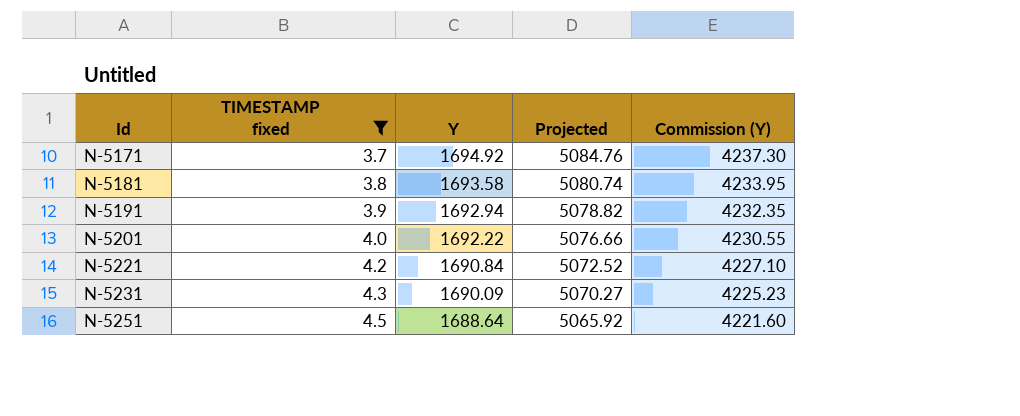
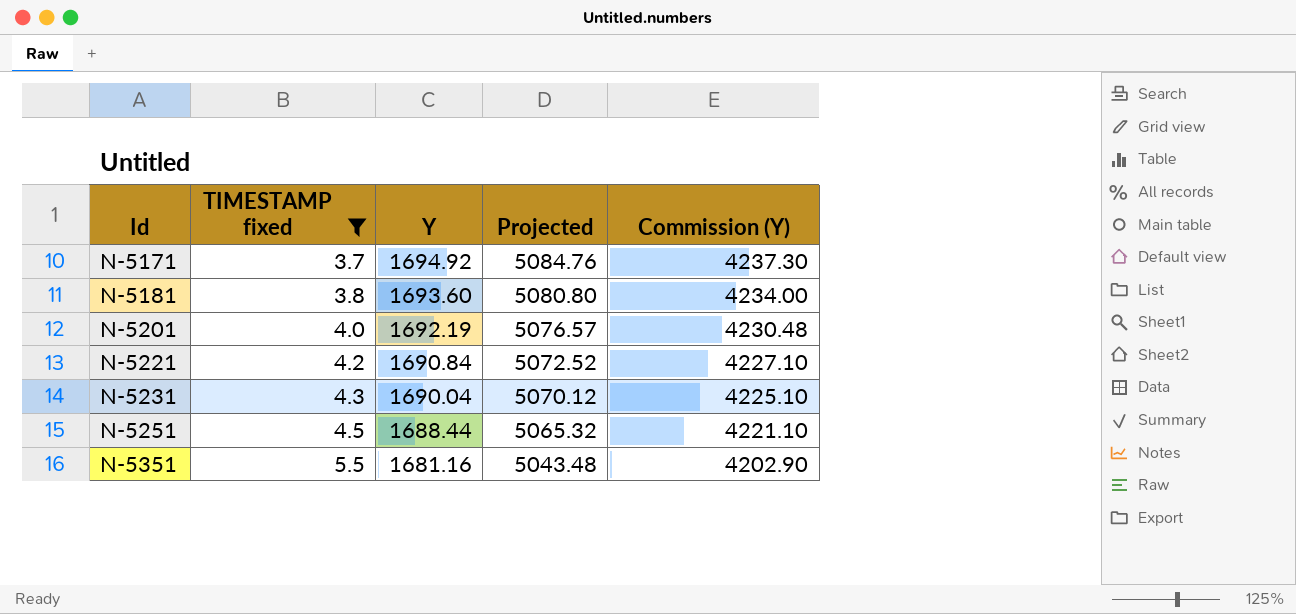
row N-5191: 3.9 | 1692.94 | 5078.82 | 4232.35 -> none
N-5181 | Y: 1693.58 -> 1693.60
N-5181 | Projected: 5080.74 -> 5080.80
N-5181 | Commission (Y): 4233.95 -> 4234.00
N-5201 | Y: 1692.22 -> 1692.19
N-5201 | Projected: 5076.66 -> 5076.57
N-5201 | Commission (Y): 4230.55 -> 4230.48
N-5231 | Y: 1690.09 -> 1690.04
N-5231 | Projected: 5070.27 -> 5070.12
N-5231 | Commission (Y): 4225.23 -> 4225.10
N-5251 | Y: 1688.64 -> 1688.44
N-5251 | Projected: 5065.92 -> 5065.32
N-5251 | Commission (Y): 4221.60 -> 4221.10
row N-5351: none -> 5.5 | 1681.16 | 5043.48 | 4202.90

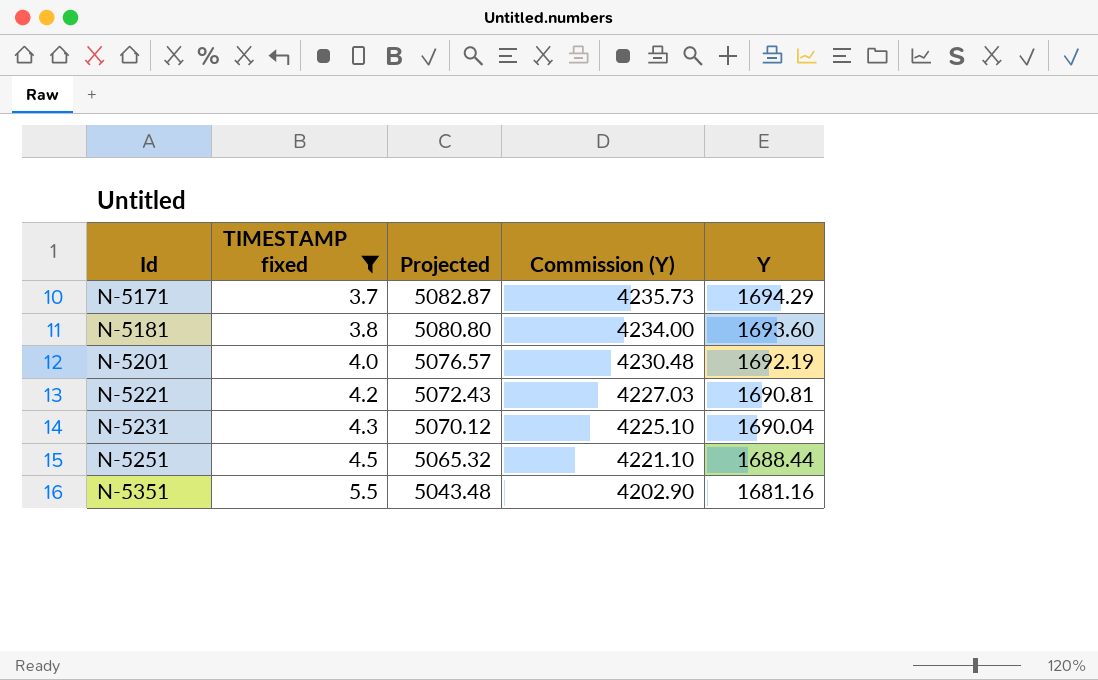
column Y | position: 3 -> 5
N-5171 | Projected: 5084.76 -> 5082.87
N-5171 | Commission (Y): 4237.30 -> 4235.73
N-5171 | Y: 1694.92 -> 1694.29
N-5221 | Projected: 5072.52 -> 5072.43
N-5221 | Commission (Y): 4227.10 -> 4227.03
N-5221 | Y: 1690.84 -> 1690.81

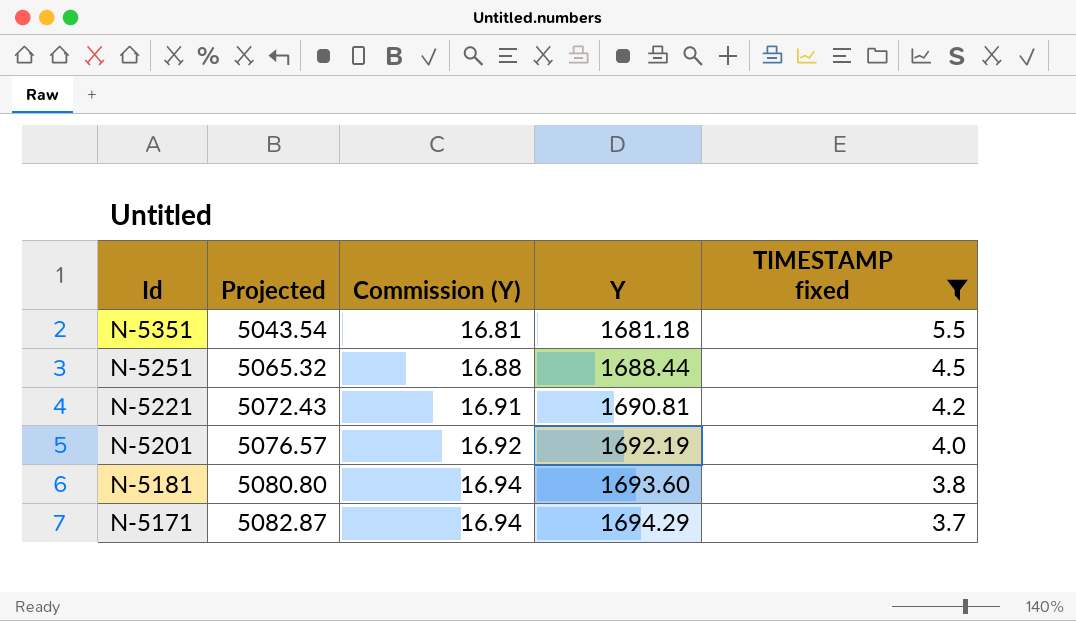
row order: Id ascending -> Id descending
column Commission (Y) | formula: [Y] * 2.5 -> [Y] * 0.01
column TIMESTAMP fixed | position: 2 -> 5
row N-5231: 4.3 | 5070.12 | 4225.10 | 1690.04 -> none
N-5351 | Projected: 5043.48 -> 5043.54
N-5351 | Y: 1681.16 -> 1681.18

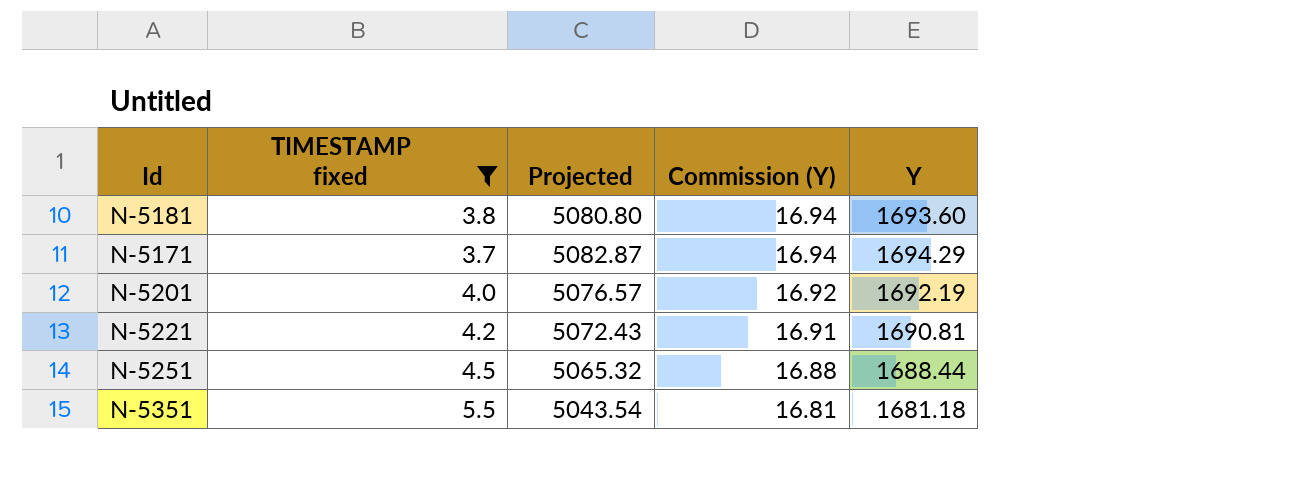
row order: Id descending -> Commission (Y) descending
column TIMESTAMP fixed | position: 5 -> 2

